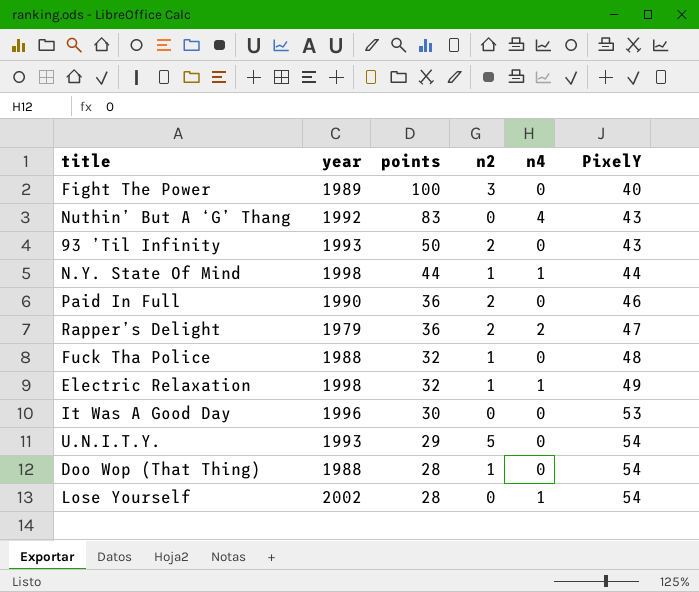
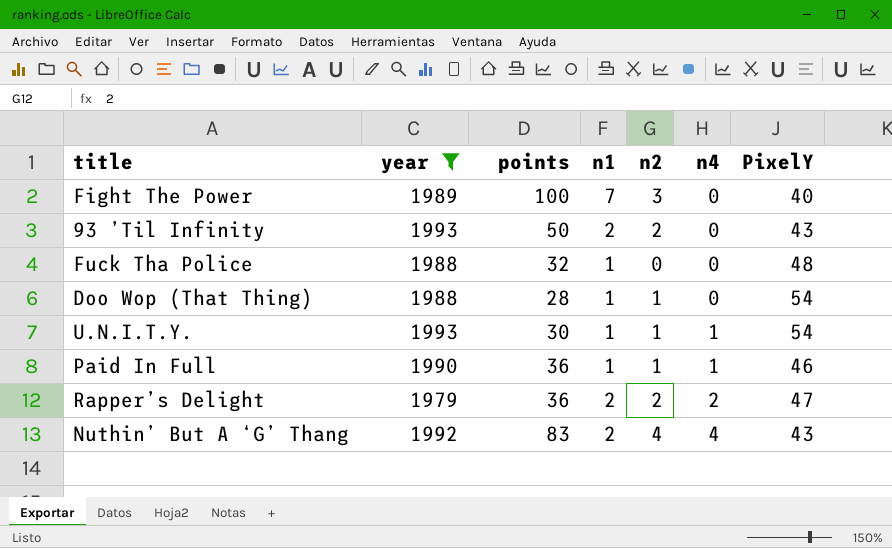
filter: none -> year <= 1993
row order: points descending -> n4 ascending
column n1 | position: none -> 4
Fuck Tha Police | n2: 1 -> 0
U.N.I.T.Y. | points: 29 -> 30
U.N.I.T.Y. | n2: 5 -> 1
U.N.I.T.Y. | n4: 0 -> 1
Paid In Full | n2: 2 -> 1
Paid In Full | n4: 0 -> 1
Nuthin’ But A ‘G’ Thang | n2: 0 -> 4

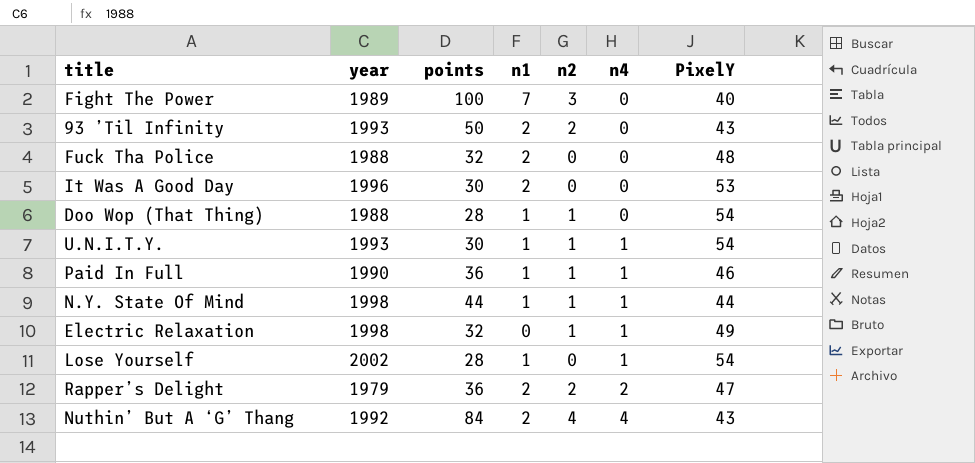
filter: year <= 1993 -> none
Fuck Tha Police | n1: 1 -> 2
Nuthin’ But A ‘G’ Thang | points: 83 -> 84

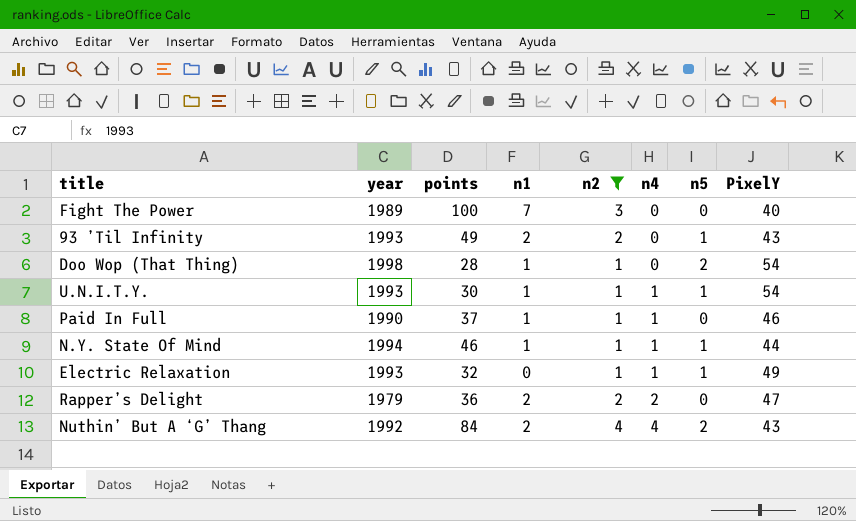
filter: none -> n2 != 0
column n5 | position: none -> 7
93 ’Til Infinity | points: 50 -> 49
Doo Wop (That Thing) | year: 1988 -> 1998
Paid In Full | points: 36 -> 37
N.Y. State Of Mind | year: 1998 -> 1994
N.Y. State Of Mind | points: 44 -> 46
Electric Relaxation | year: 1998 -> 1993

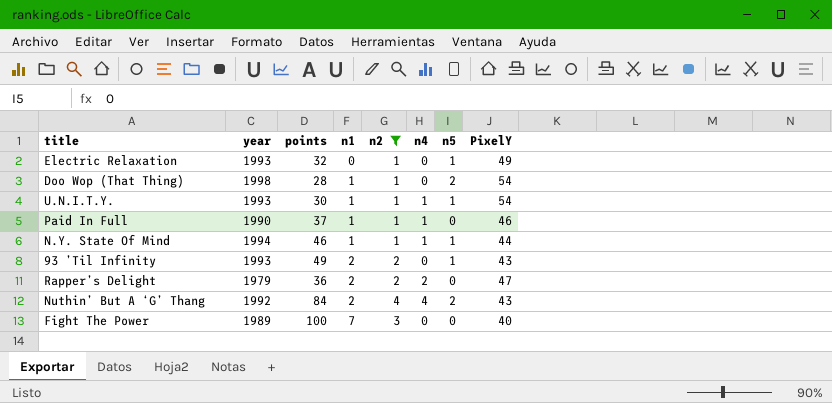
row order: n4 ascending -> n1 ascending
Electric Relaxation | n4: 1 -> 0

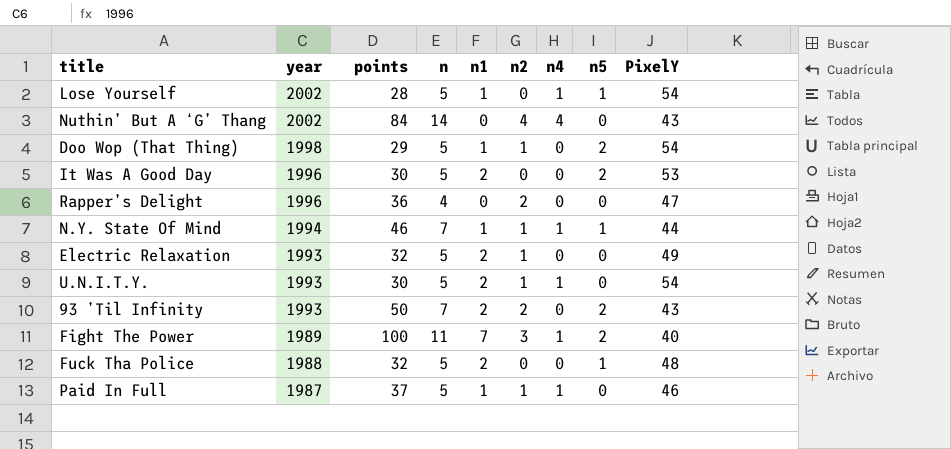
filter: n2 != 0 -> none
row order: n1 ascending -> year descending
column n | position: none -> 4
Nuthin’ But A ‘G’ Thang | year: 1992 -> 2002
Nuthin’ But A ‘G’ Thang | n1: 2 -> 0
Nuthin’ But A ‘G’ Thang | n5: 2 -> 0
Doo Wop (That Thing) | points: 28 -> 29
Rapper’s Delight | year: 1979 -> 1996
Rapper’s Delight | n1: 2 -> 0
Rapper’s Delight | n4: 2 -> 0
Electric Relaxation | n1: 0 -> 2
Electric Relaxation | n5: 1 -> 0
U.N.I.T.Y. | n1: 1 -> 2
U.N.I.T.Y. | n5: 1 -> 0
93 ’Til Infinity | points: 49 -> 50
93 ’Til Infinity | n5: 1 -> 2
Fight The Power | n4: 0 -> 1
Fight The Power | n5: 0 -> 2
Paid In Full | year: 1990 -> 1987

